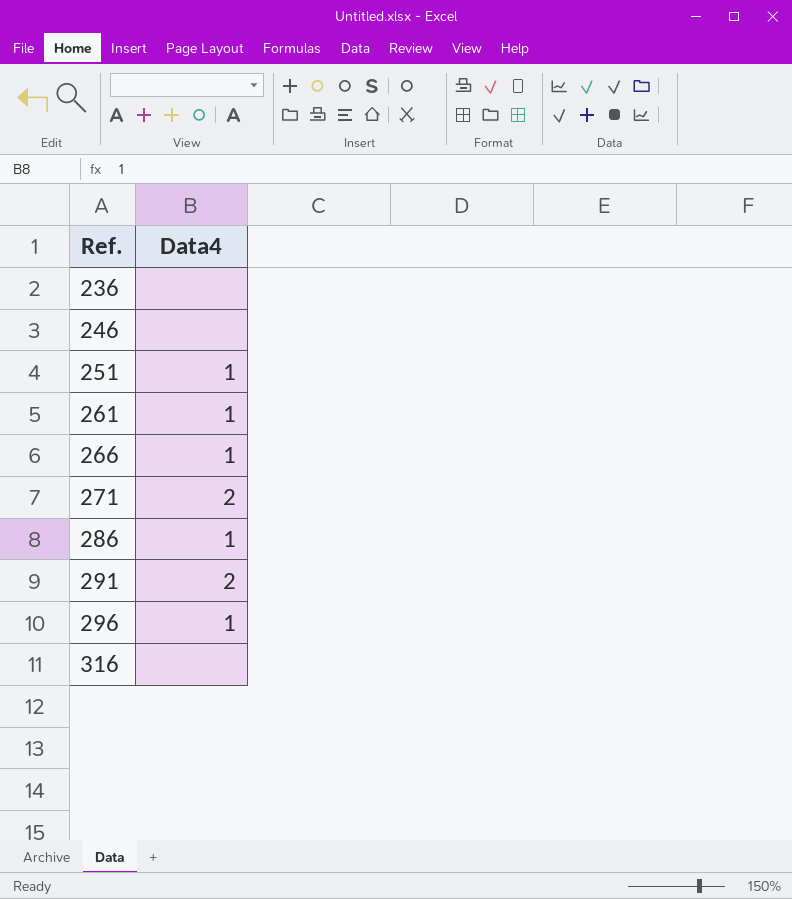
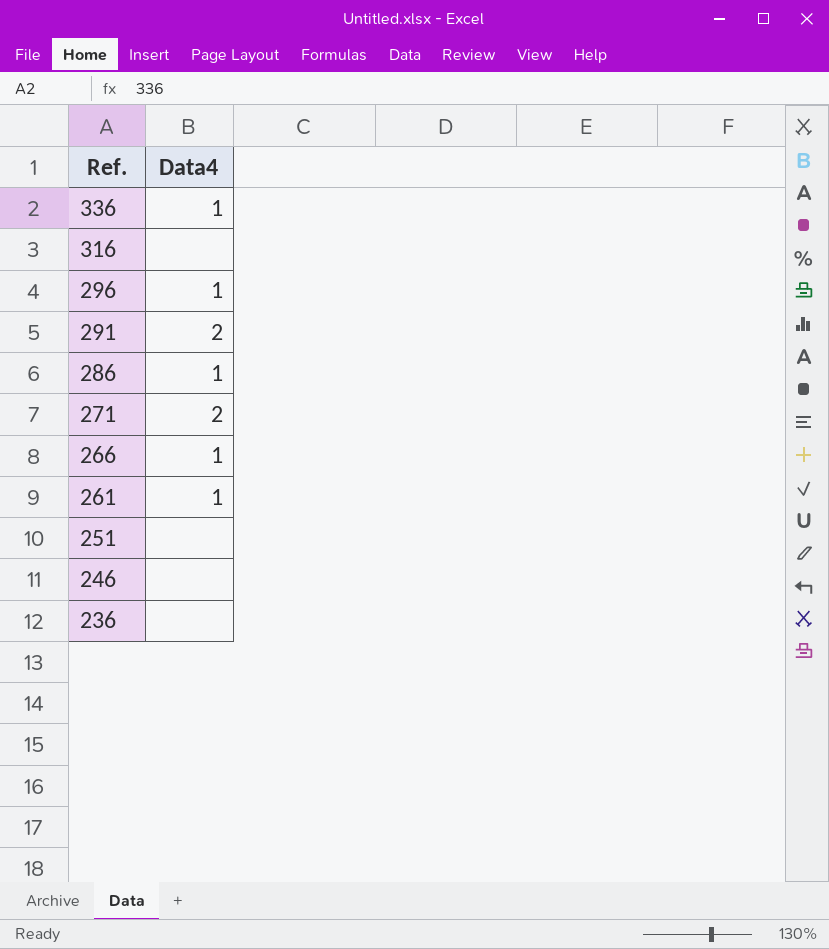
row order: Ref. ascending -> Ref. descending
row 336: none -> 1
251 | Data4: 1 -> none

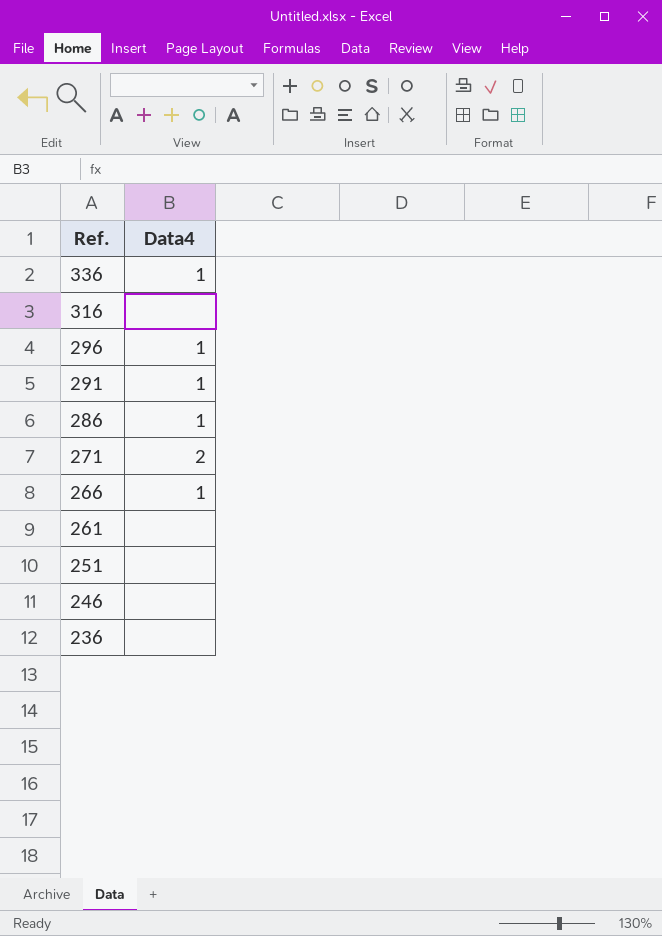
291 | Data4: 2 -> 1
261 | Data4: 1 -> none

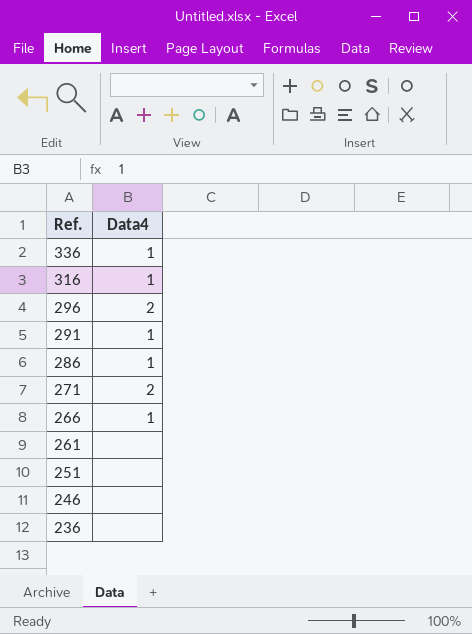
316 | Data4: none -> 1
296 | Data4: 1 -> 2

